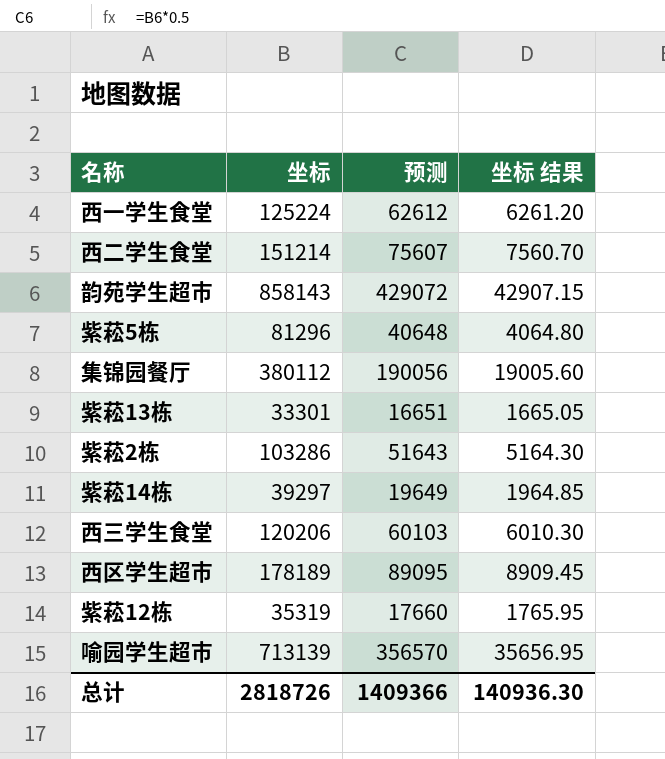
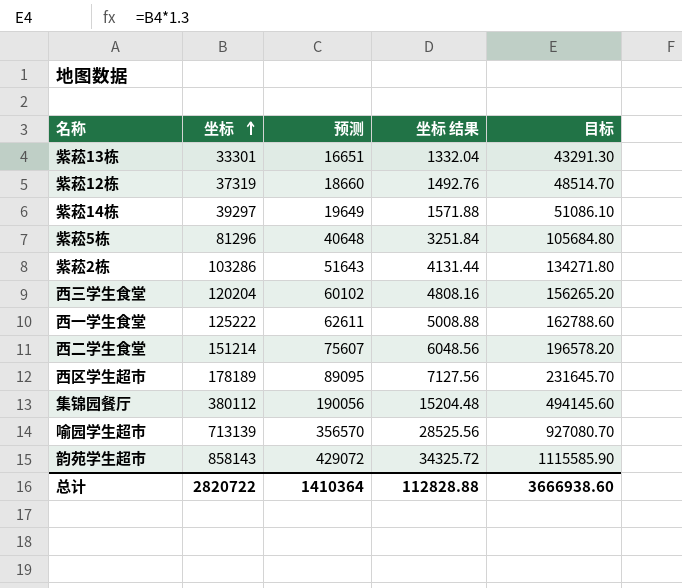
row order: none -> 坐标 ascending
column 坐标 结果 | formula: [坐标] * 0.05 -> [坐标] * 0.04
column 目标 | formula: none -> [坐标] * 1.3
紫菘12栋 | 坐标: 35319 -> 37319
紫菘12栋 | 预测: 17660 -> 18660
西三学生食堂 | 坐标: 120206 -> 120204
西三学生食堂 | 预测: 60103 -> 60102
西一学生食堂 | 坐标: 125224 -> 125222
西一学生食堂 | 预测: 62612 -> 62611
总计 | 坐标: 2818726 -> 2820722
总计 | 预测: 1409366 -> 1410364
总计 | 坐标 结果: 140936.30 -> 112828.88

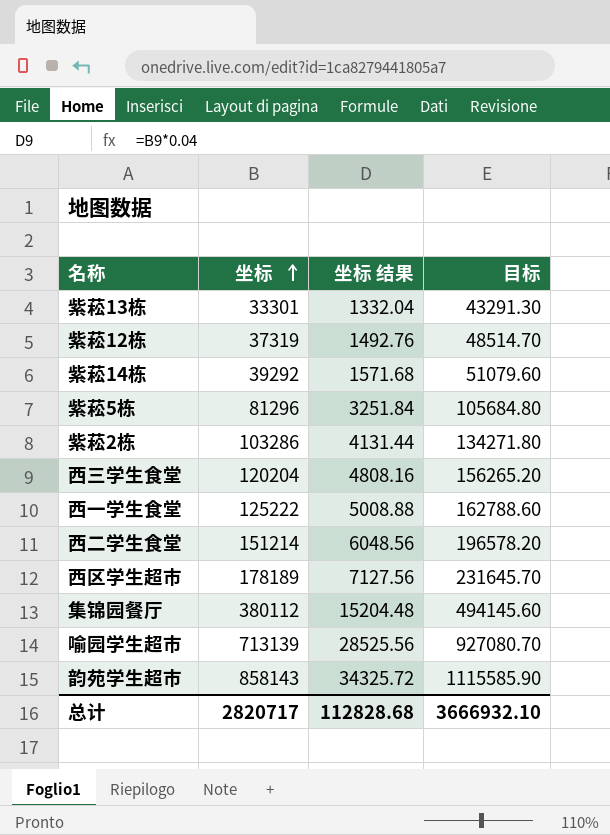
column 预测 | formula: [坐标] * 0.5 -> none
紫菘14栋 | 坐标: 39297 -> 39292
紫菘14栋 | 坐标 结果: 1571.88 -> 1571.68
紫菘14栋 | 目标: 51086.10 -> 51079.60
总计 | 坐标: 2820722 -> 2820717
总计 | 坐标 结果: 112828.88 -> 112828.68
总计 | 目标: 3666938.60 -> 3666932.10

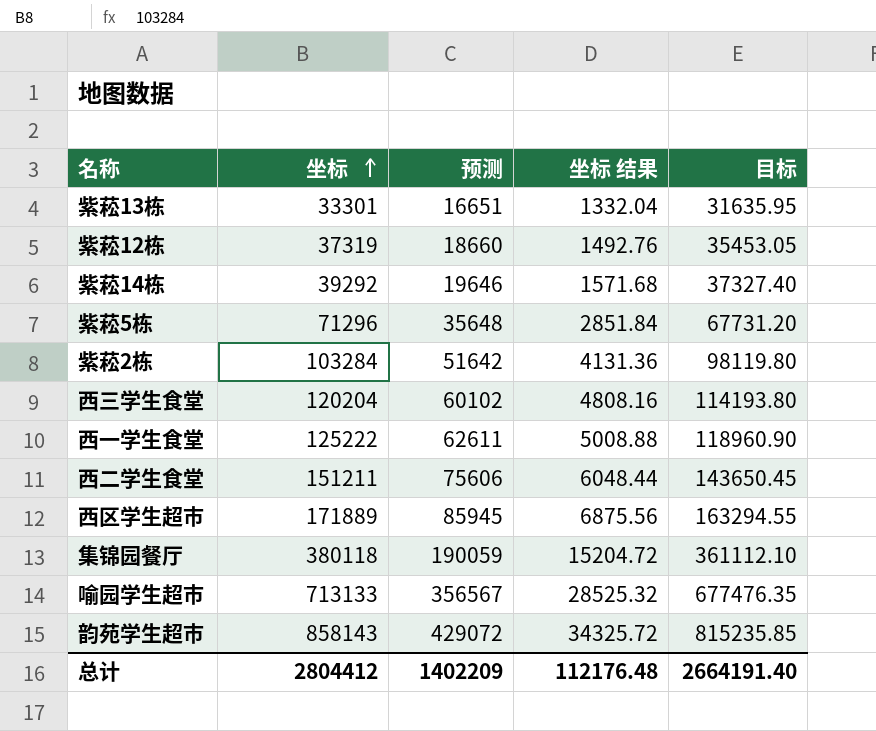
column 预测 | formula: none -> [坐标] * 0.5
column 目标 | formula: [坐标] * 1.3 -> [坐标] * 0.95
紫菘5栋 | 坐标: 81296 -> 71296
紫菘5栋 | 坐标 结果: 3251.84 -> 2851.84
紫菘2栋 | 坐标: 103286 -> 103284
紫菘2栋 | 坐标 结果: 4131.44 -> 4131.36
西二学生食堂 | 坐标: 151214 -> 151211
西二学生食堂 | 坐标 结果: 6048.56 -> 6048.44
西区学生超市 | 坐标: 178189 -> 171889
西区学生超市 | 坐标 结果: 7127.56 -> 6875.56
集锦园餐厅 | 坐标: 380112 -> 380118
集锦园餐厅 | 坐标 结果: 15204.48 -> 15204.72
喻园学生超市 | 坐标: 713139 -> 713133
喻园学生超市 | 坐标 结果: 28525.56 -> 28525.32
总计 | 坐标: 2820717 -> 2804412
总计 | 坐标 结果: 112828.68 -> 112176.48
总计 | 目标: 3666932.10 -> 2664191.40

